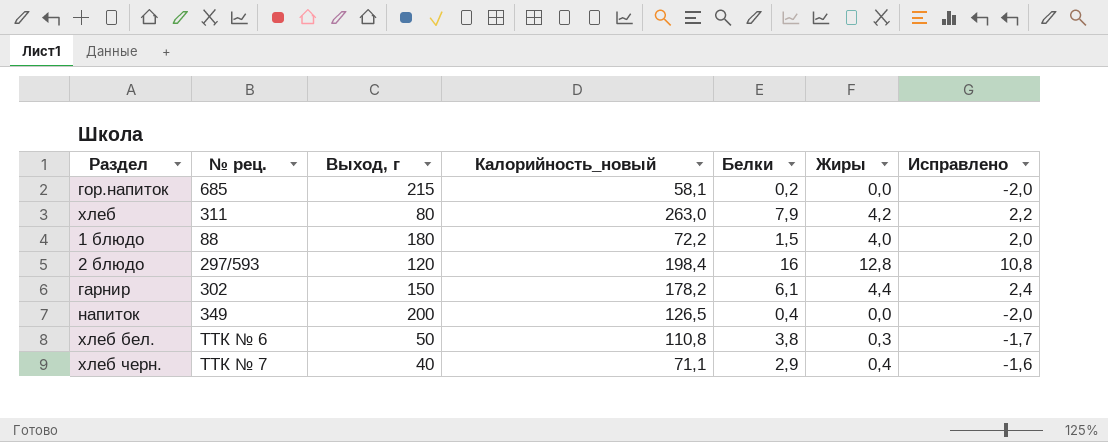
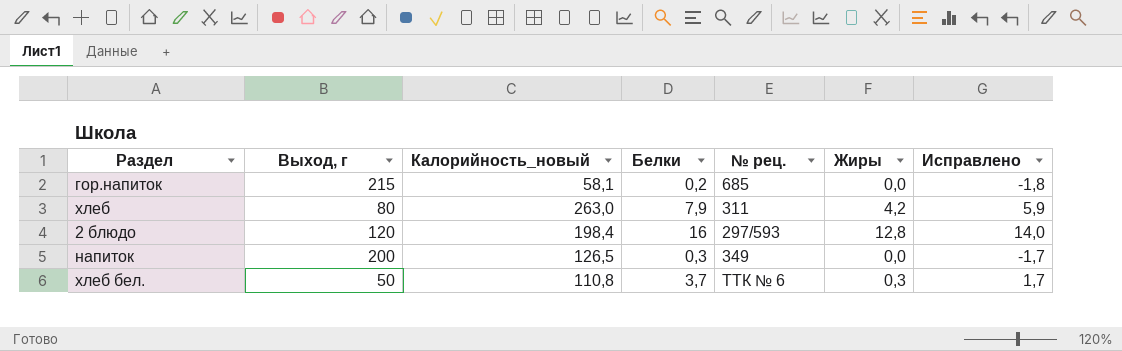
column № рец. | position: 2 -> 5
column Исправлено | formula: [Жиры] - 2 -> [Белки] - 2
row 1 блюдо: 88 | 180 | 72,2 | 1,5 | 4,0 | 2,0 -> none
row гарнир: 302 | 150 | 178,2 | 6,1 | 4,4 | 2,4 -> none
row хлеб черн.: ТТК № 7 | 40 | 71,1 | 2,9 | 0,4 | -1,6 -> none
напиток | Белки: 0,4 -> 0,3
хлеб бел. | Белки: 3,8 -> 3,7

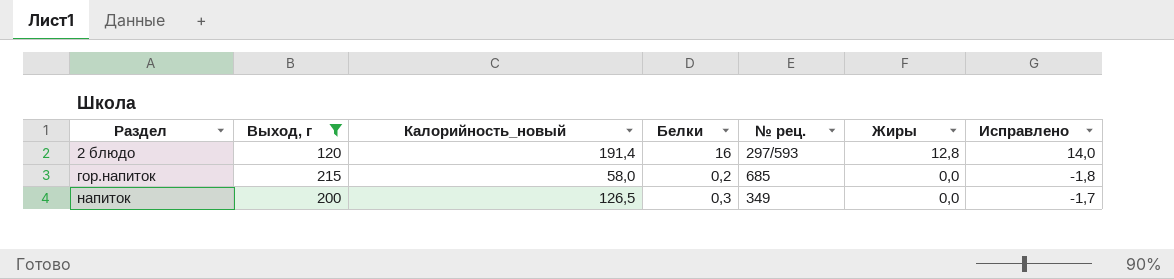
filter: none -> Выход, г >= 120
row order: none -> Раздел ascending
2 блюдо | Калорийность_новый: 198,4 -> 191,4
гор.напиток | Калорийность_новый: 58,1 -> 58,0

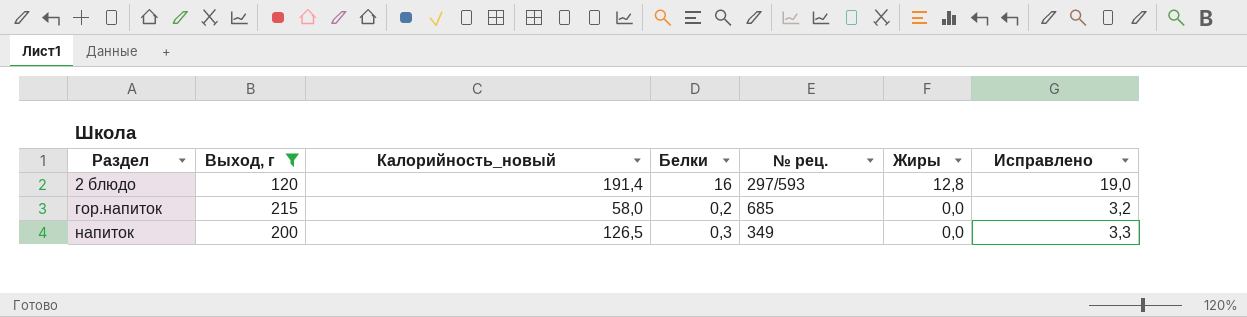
column Исправлено | formula: [Белки] - 2 -> [Белки] + 3

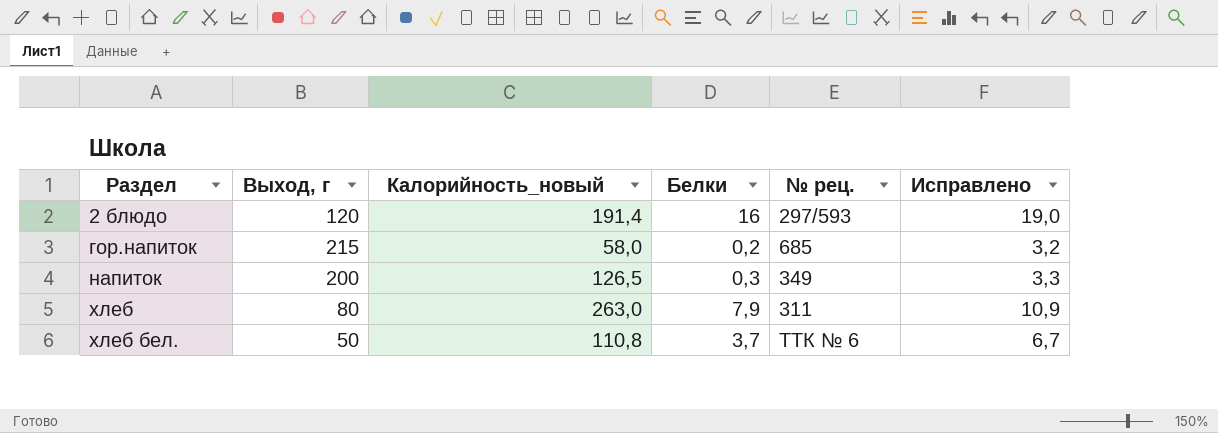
filter: Выход, г >= 120 -> none
column Жиры | position: 6 -> none

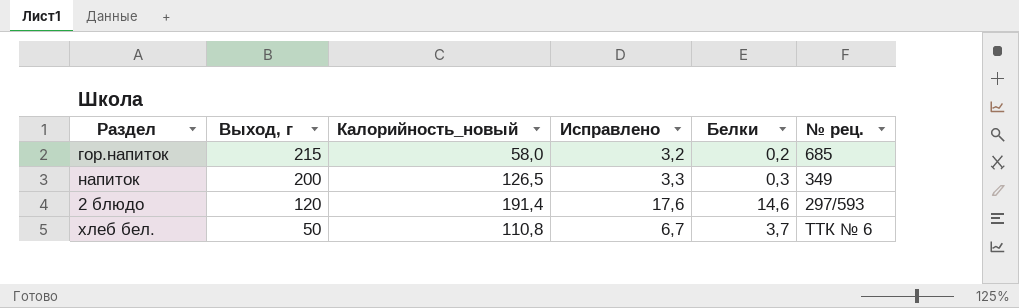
row order: Раздел ascending -> Выход, г descending
column Исправлено | position: 6 -> 4
row хлеб: 80 | 263,0 | 7,9 | 311 | 10,9 -> none
2 блюдо | Исправлено: 19,0 -> 17,6
2 блюдо | Белки: 16 -> 14,6

